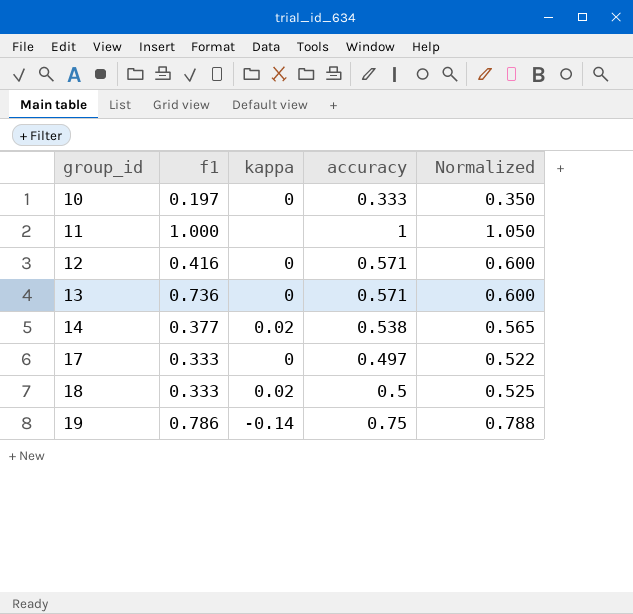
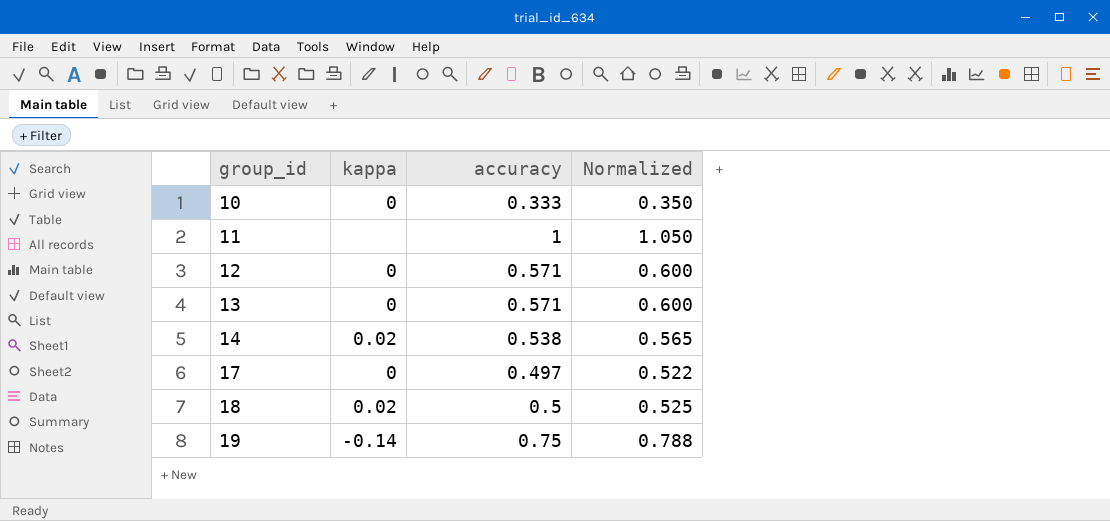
column f1 | position: 2 -> none

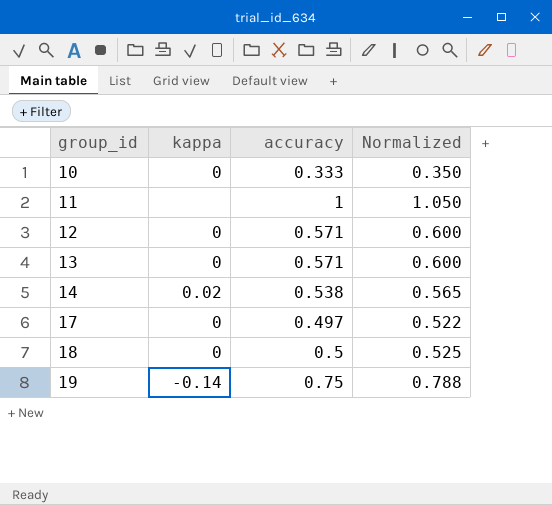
18 | kappa: 0.02 -> 0

